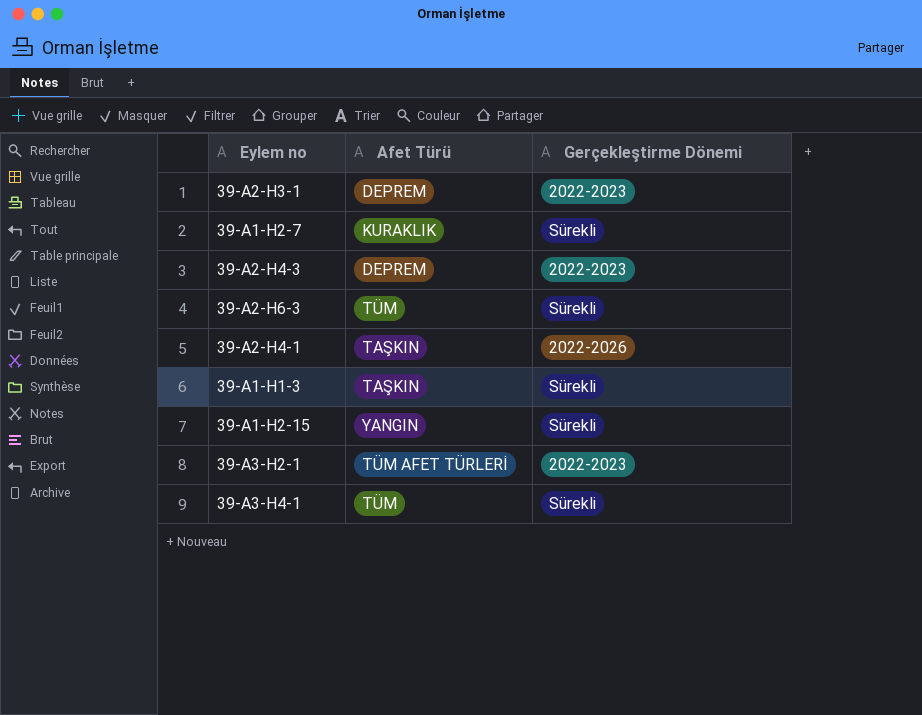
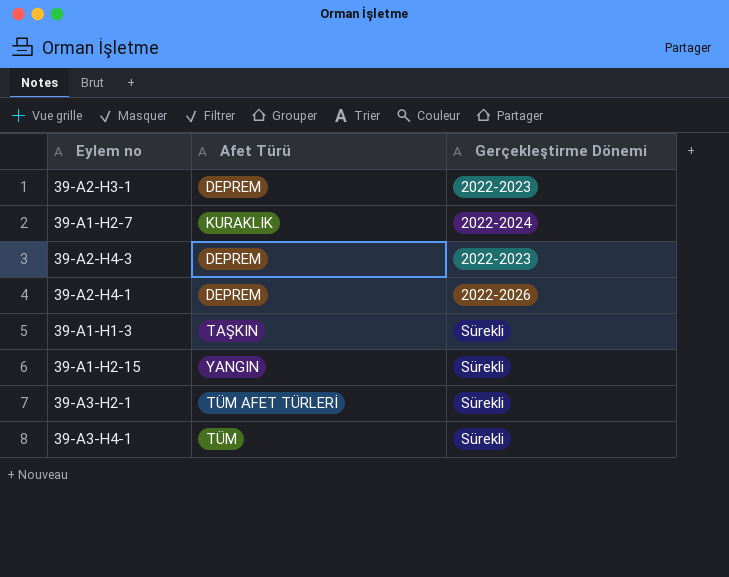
row 39-A2-H6-3: TÜM | Sürekli -> none
39-A1-H2-7 | Gerçekleştirme Dönemi: Sürekli -> 2022-2024
39-A2-H4-1 | Afet Türü: TAŞKIN -> DEPREM
39-A3-H2-1 | Gerçekleştirme Dönemi: 2022-2023 -> Sürekli

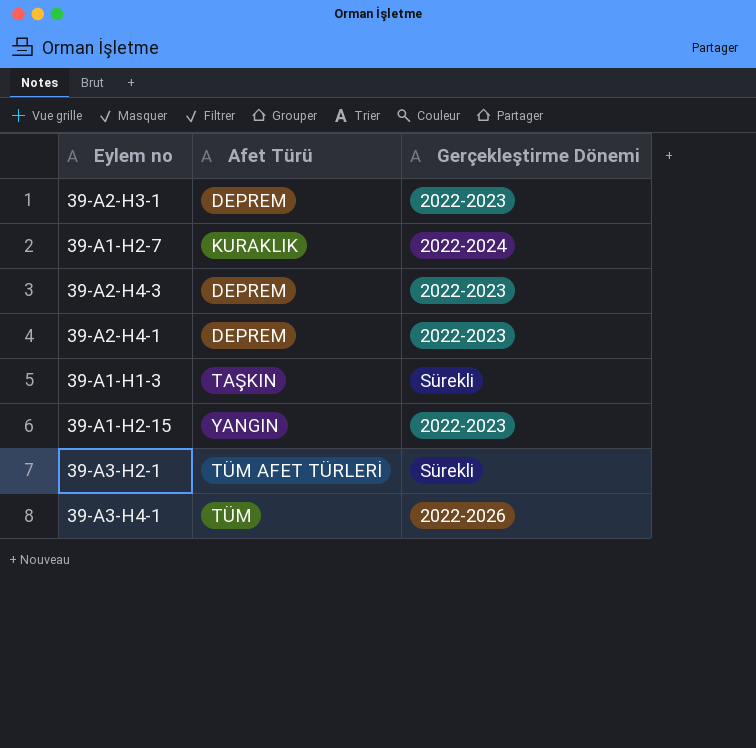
39-A2-H4-1 | Gerçekleştirme Dönemi: 2022-2026 -> 2022-2023
39-A1-H2-15 | Gerçekleştirme Dönemi: Sürekli -> 2022-2023
39-A3-H4-1 | Gerçekleştirme Dönemi: Sürekli -> 2022-2026

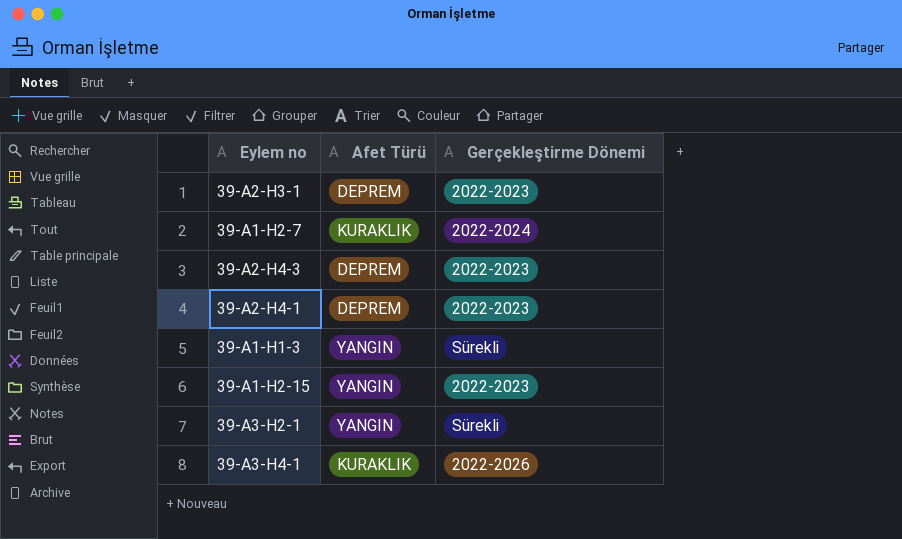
39-A1-H1-3 | Afet Türü: TAŞKIN -> YANGIN
39-A3-H2-1 | Afet Türü: TÜM AFET TÜRLERİ -> YANGIN
39-A3-H4-1 | Afet Türü: TÜM -> KURAKLIK

